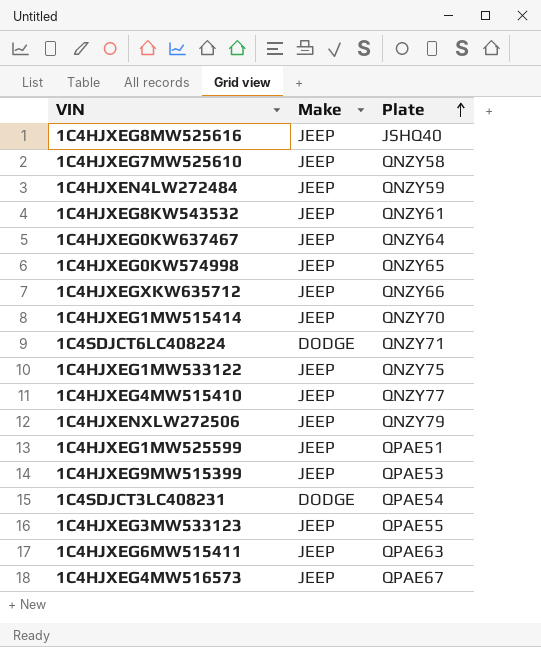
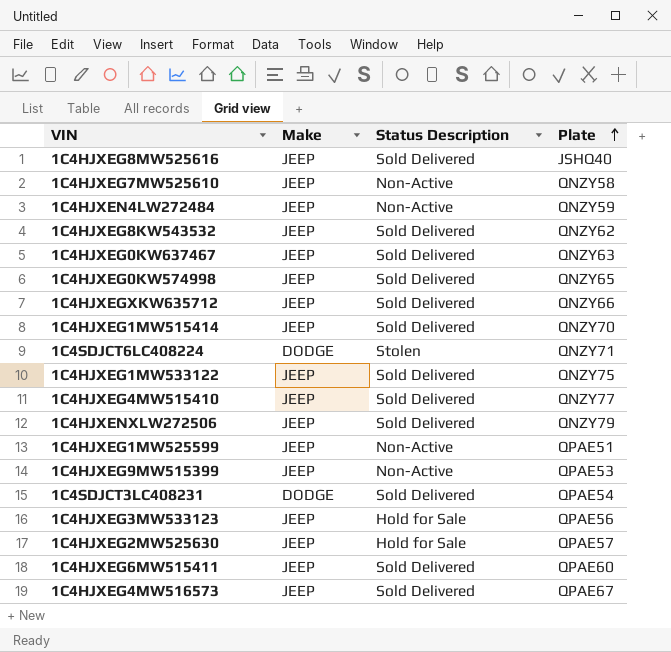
column Status Description | position: none -> 3
1C4HJXEG8KW543532 | Plate: QNZY61 -> QNZY62
1C4HJXEG0KW637467 | Plate: QNZY64 -> QNZY63
1C4HJXEG3MW533123 | Plate: QPAE55 -> QPAE56
row 1C4HJXEG2MW525630: none -> JEEP | Hold for Sale | QPAE57
1C4HJXEG6MW515411 | Plate: QPAE63 -> QPAE60

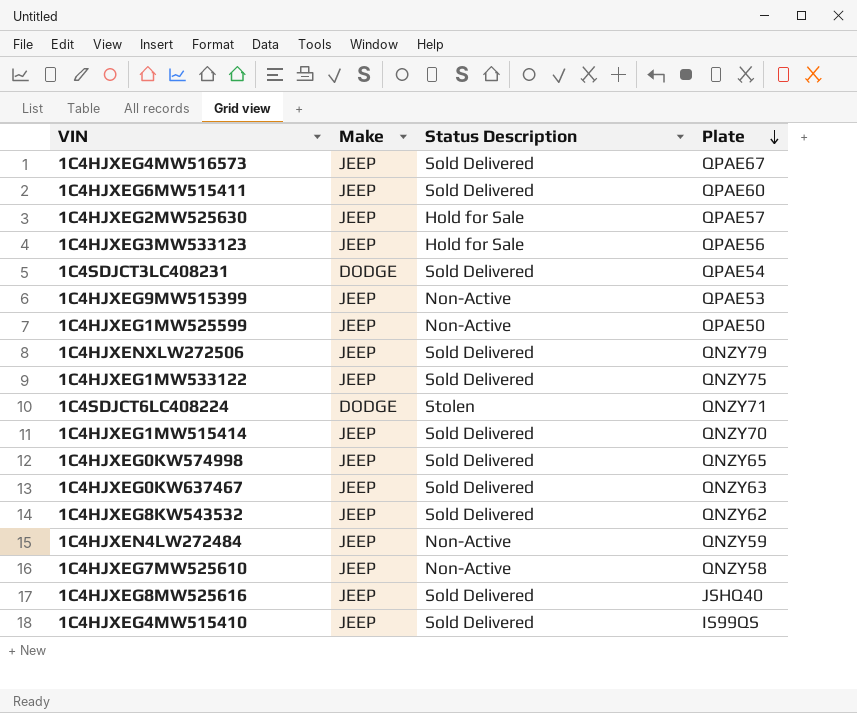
row order: Plate ascending -> Plate descending
row 1C4HJXEGXKW635712: JEEP | Sold Delivered | QNZY66 -> none
1C4HJXEG1MW525599 | Plate: QPAE51 -> QPAE50
1C4HJXEG4MW515410 | Plate: QNZY77 -> IS99QS

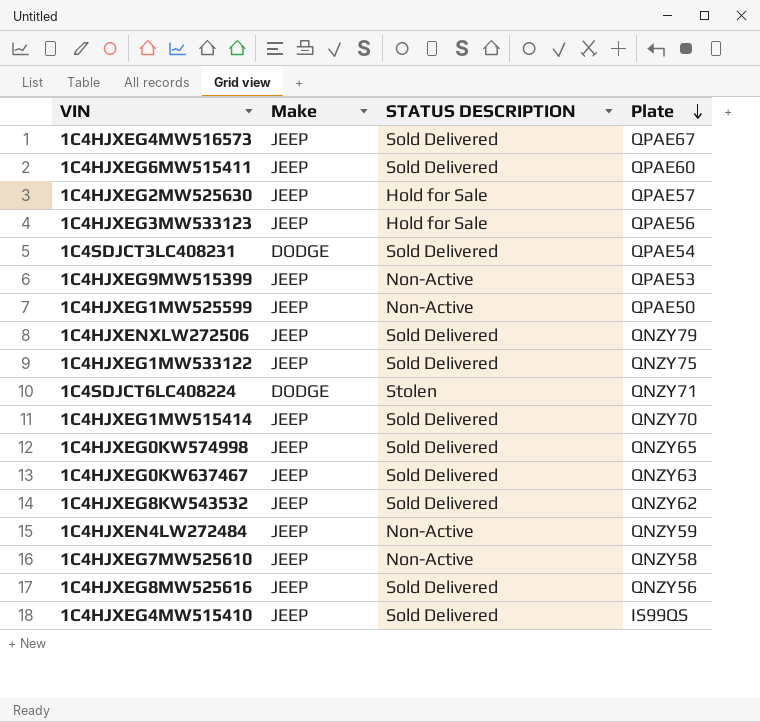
column name: Status Description -> STATUS DESCRIPTION
1C4HJXEG8MW525616 | Plate: JSHQ40 -> QNZY56

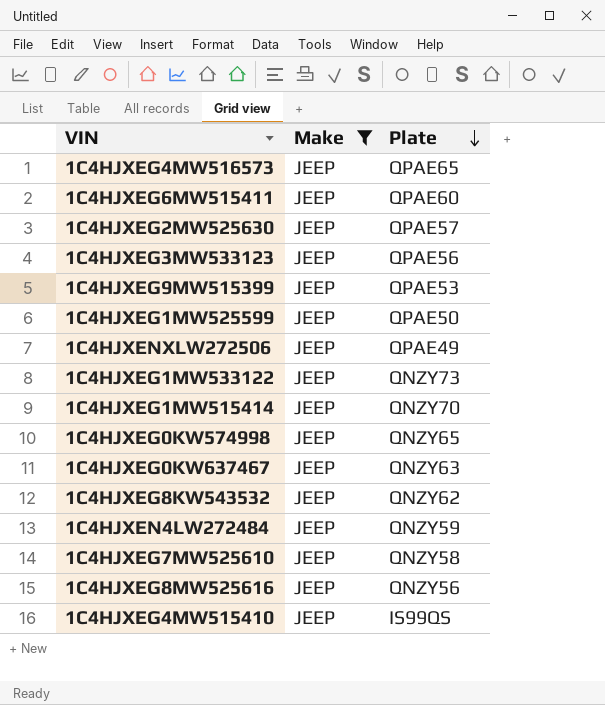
filter: none -> Make = JEEP
column STATUS DESCRIPTION | position: 3 -> none
1C4HJXEG4MW516573 | Plate: QPAE67 -> QPAE65
1C4HJXENXLW272506 | Plate: QNZY79 -> QPAE49
1C4HJXEG1MW533122 | Plate: QNZY75 -> QNZY73

